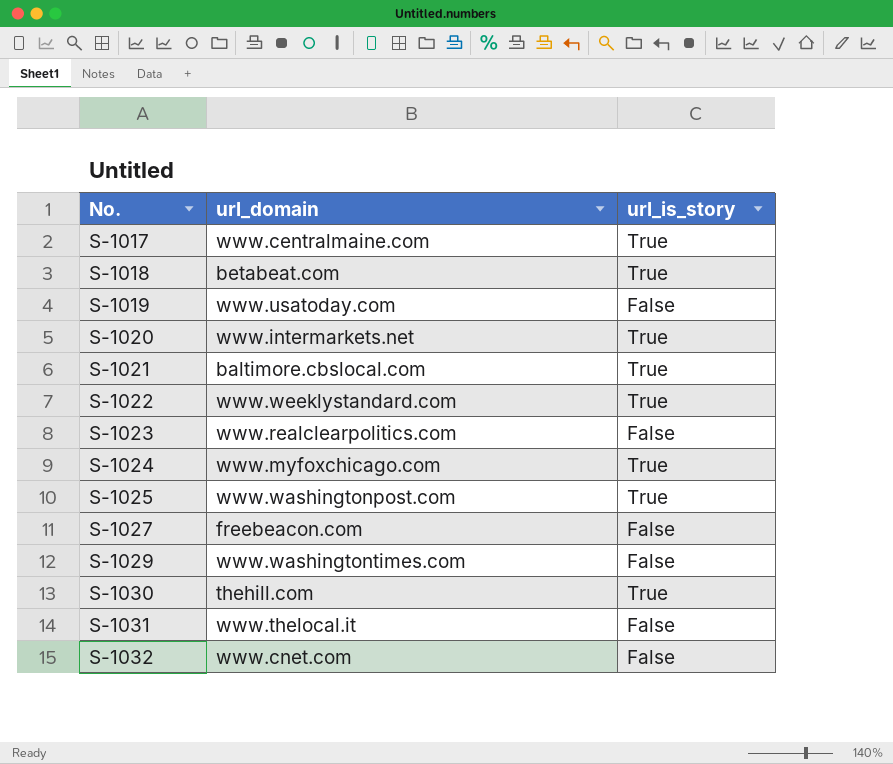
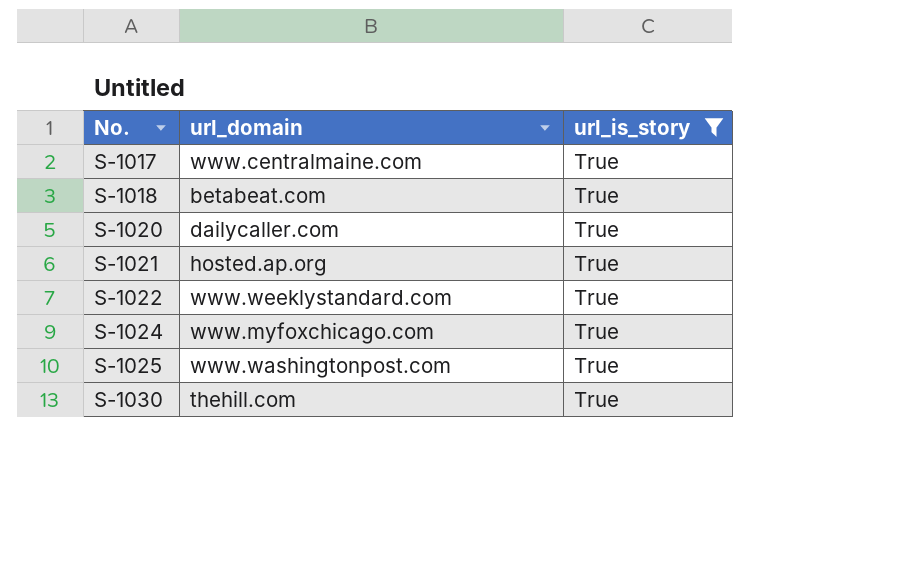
filter: none -> url_is_story = True
S-1020 | url_domain: www.intermarkets.net -> dailycaller.com
S-1021 | url_domain: baltimore.cbslocal.com -> hosted.ap.org

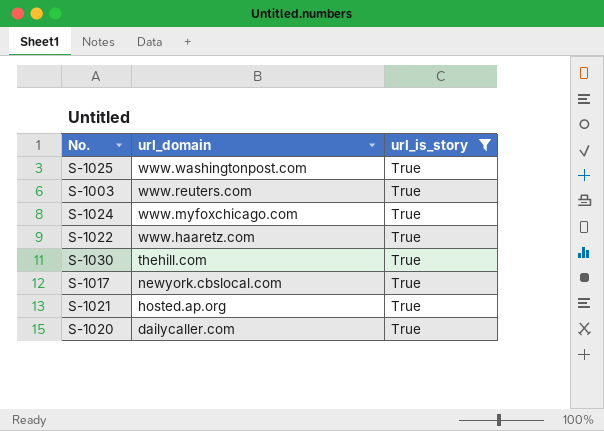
row order: No. ascending -> url_domain descending
row S-1018: betabeat.com | True -> none
row S-1003: none -> www.reuters.com | True
S-1022 | url_domain: www.weeklystandard.com -> www.haaretz.com
S-1017 | url_domain: www.centralmaine.com -> newyork.cbslocal.com

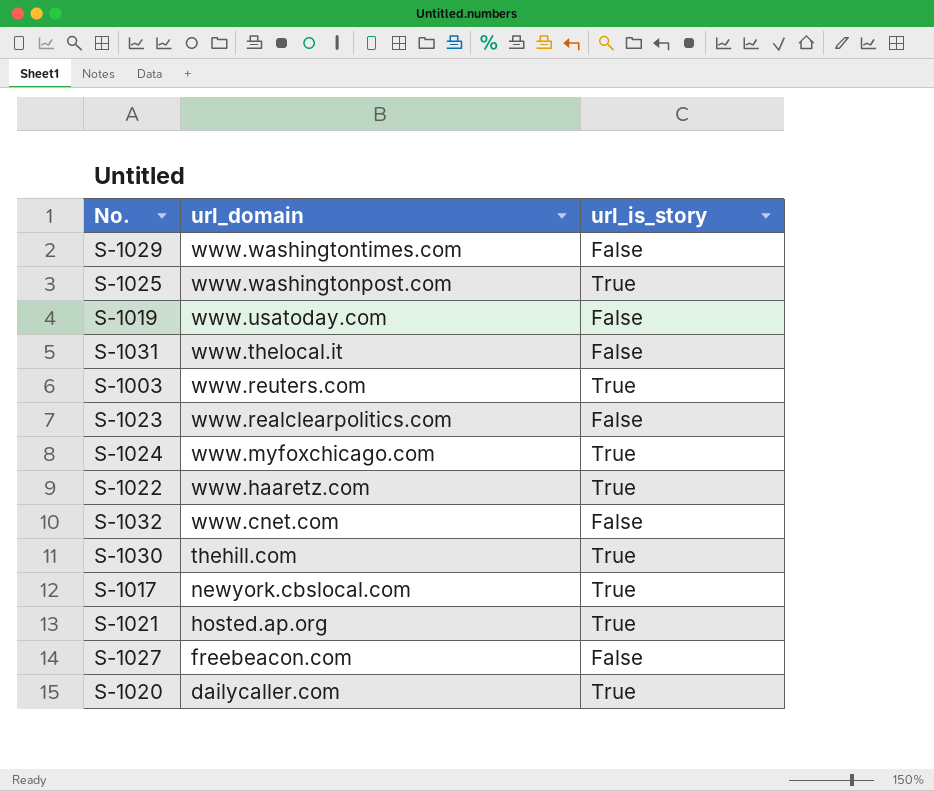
filter: url_is_story = True -> none

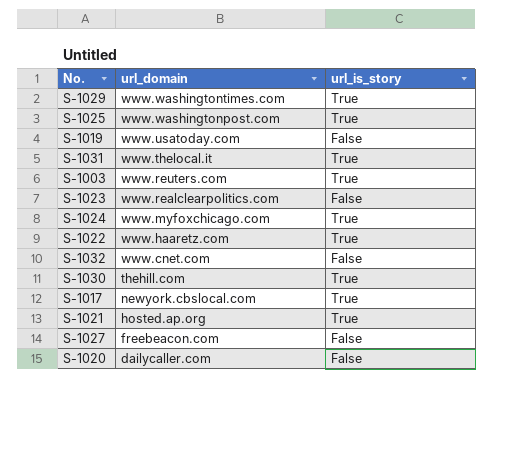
S-1029 | url_is_story: False -> True
S-1031 | url_is_story: False -> True
S-1020 | url_is_story: True -> False

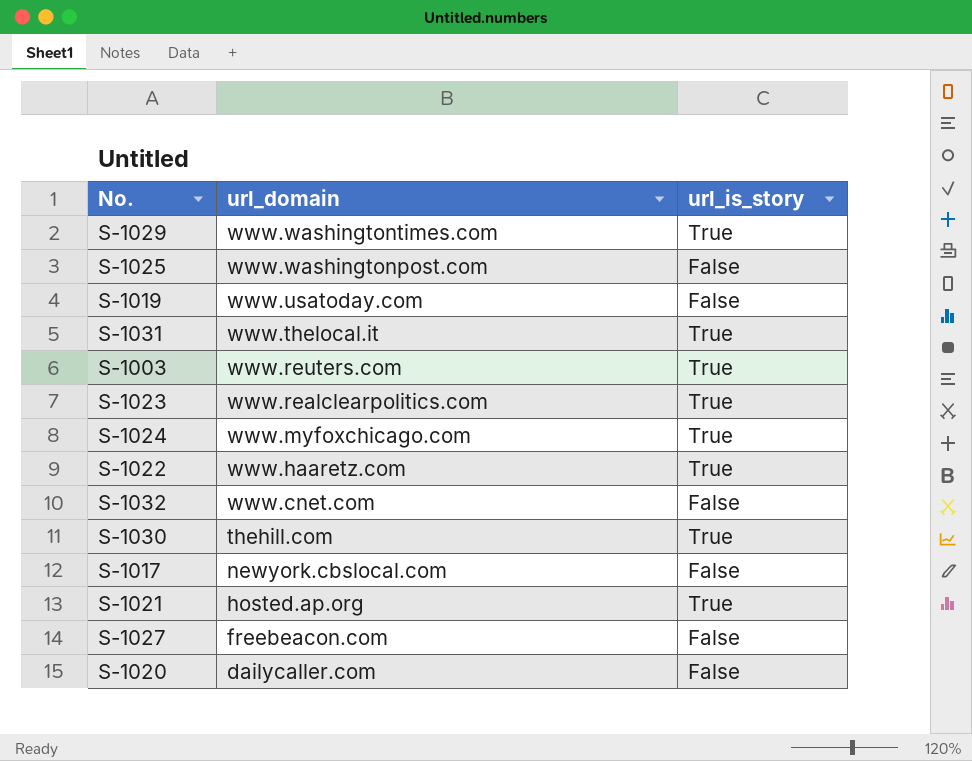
S-1025 | url_is_story: True -> False
S-1023 | url_is_story: False -> True
S-1017 | url_is_story: True -> False

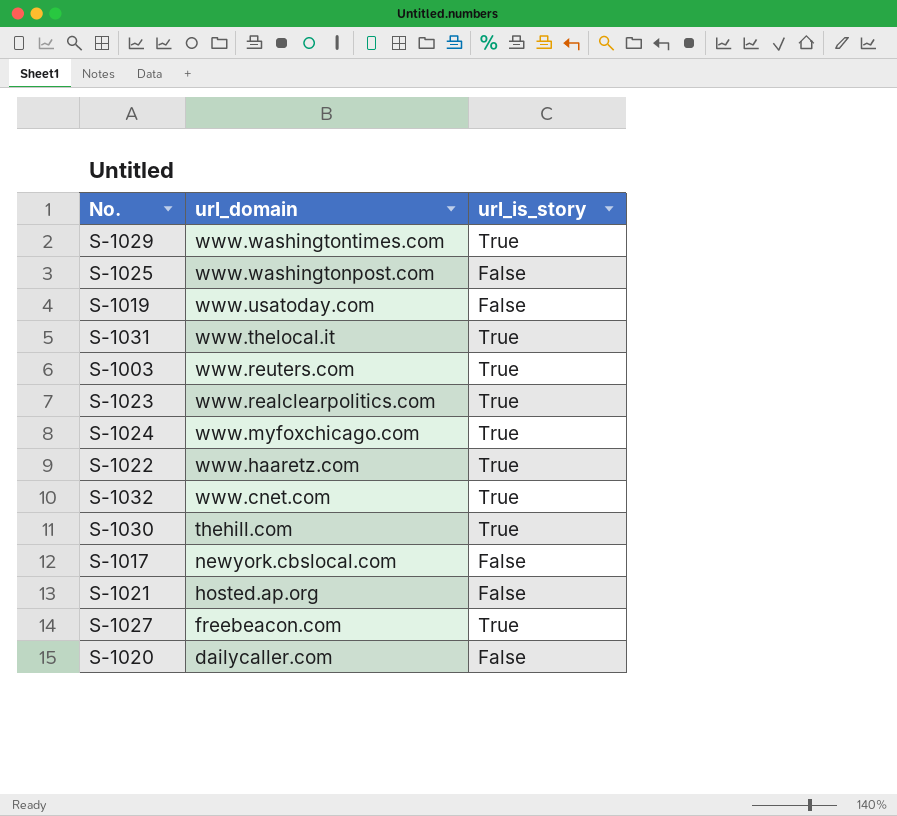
S-1032 | url_is_story: False -> True
S-1021 | url_is_story: True -> False
S-1027 | url_is_story: False -> True

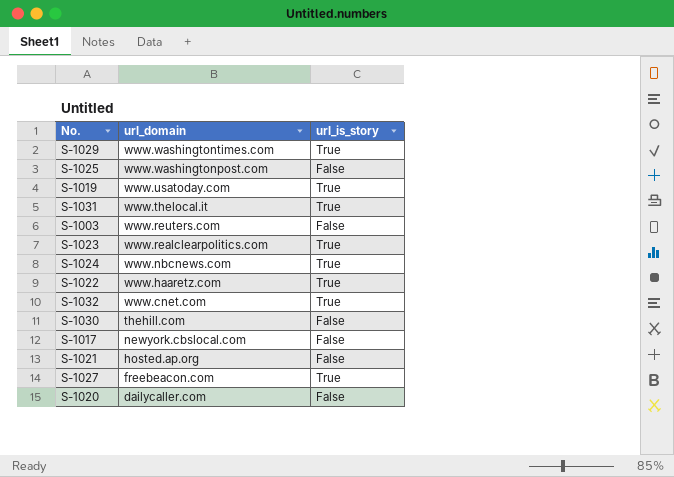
S-1019 | url_is_story: False -> True
S-1003 | url_is_story: True -> False
S-1024 | url_domain: www.myfoxchicago.com -> www.nbcnews.com
S-1030 | url_is_story: True -> False

